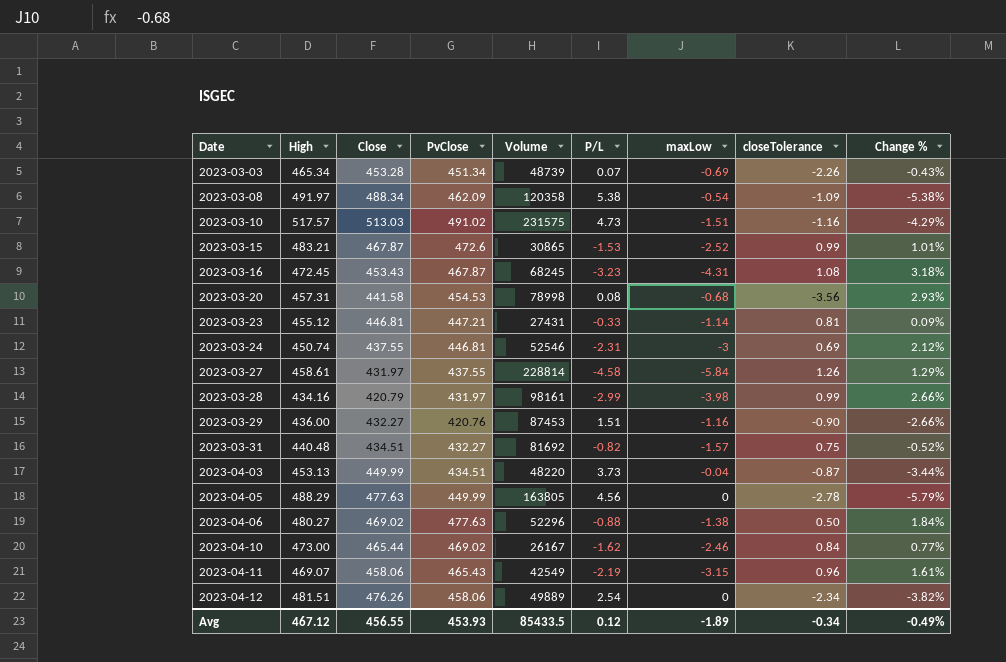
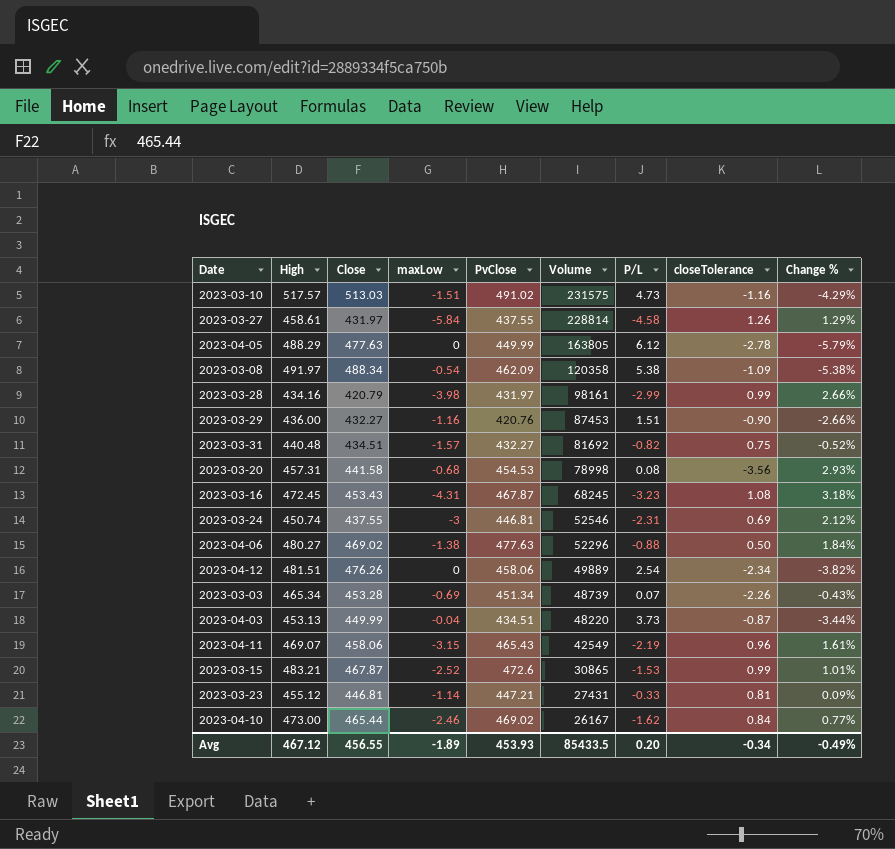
row order: Date ascending -> Volume descending
column maxLow | position: 7 -> 4
2023-04-05 | P/L: 4.56 -> 6.12
Avg | P/L: 0.12 -> 0.20

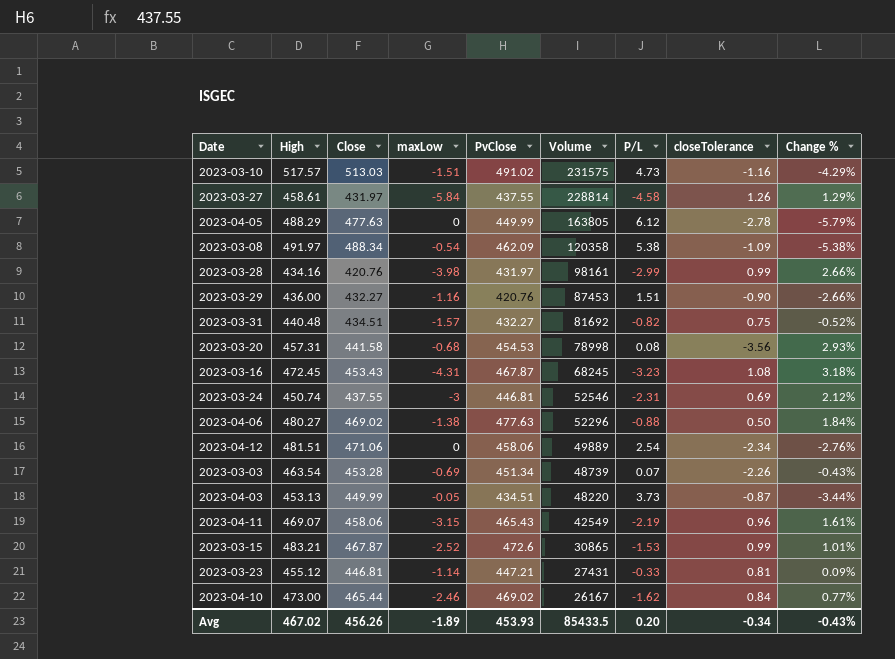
2023-03-28 | Close: 420.79 -> 420.76
2023-04-12 | Close: 476.26 -> 471.06
2023-04-12 | Change %: -3.82% -> -2.76%
2023-03-03 | High: 465.34 -> 463.54
2023-04-03 | maxLow: -0.04 -> -0.05
Avg | High: 467.12 -> 467.02
Avg | Close: 456.55 -> 456.26
Avg | Change %: -0.49% -> -0.43%

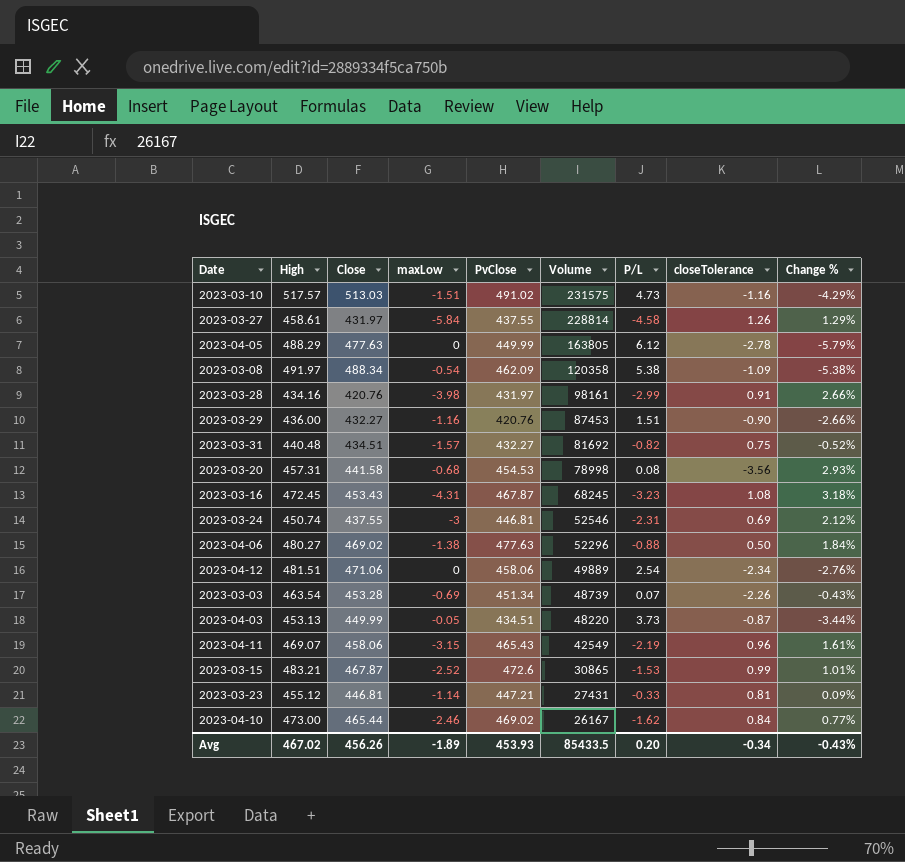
2023-03-28 | closeTolerance: 0.99 -> 0.91

